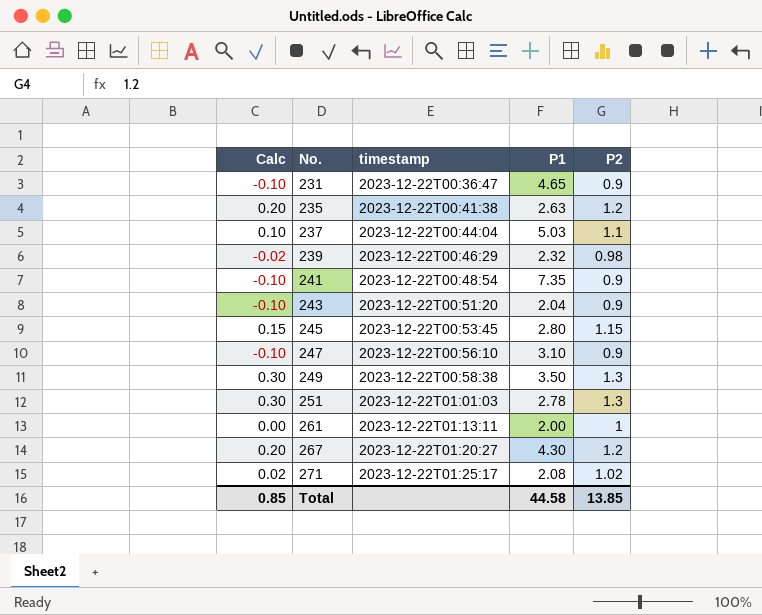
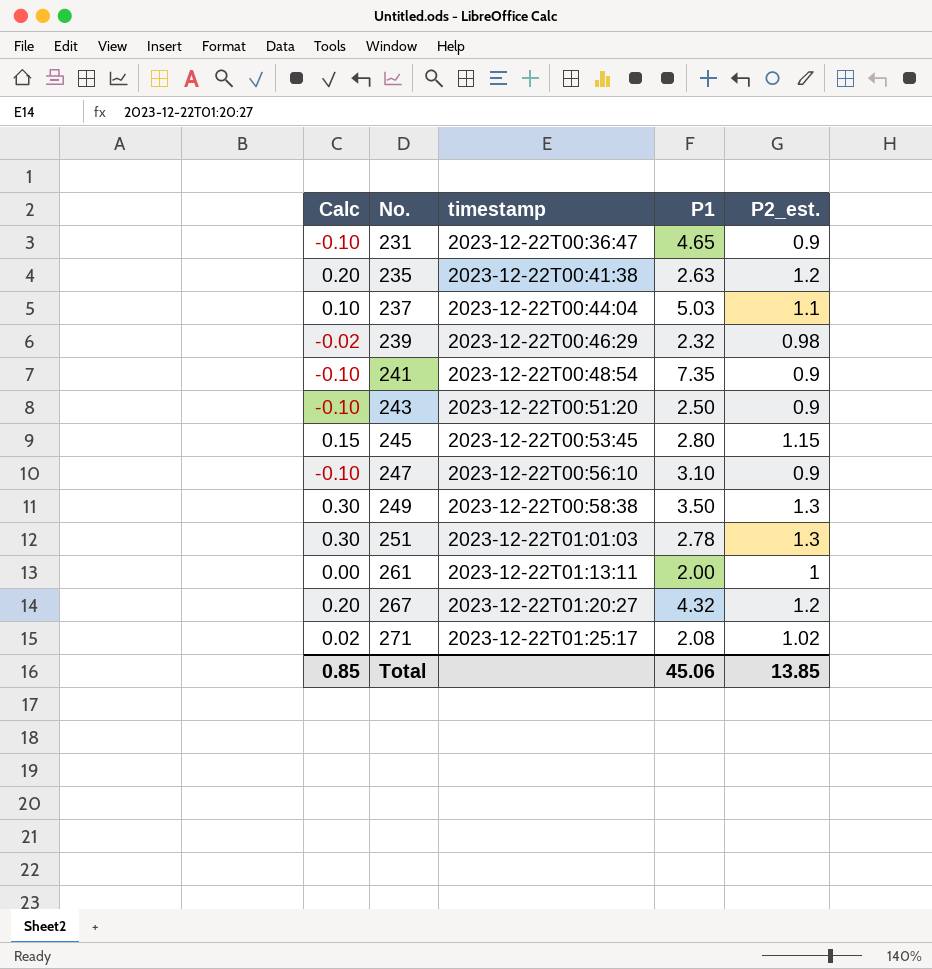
column name: P2 -> P2_est.
243 | P1: 2.04 -> 2.50
267 | P1: 4.30 -> 4.32
Total | P1: 44.58 -> 45.06

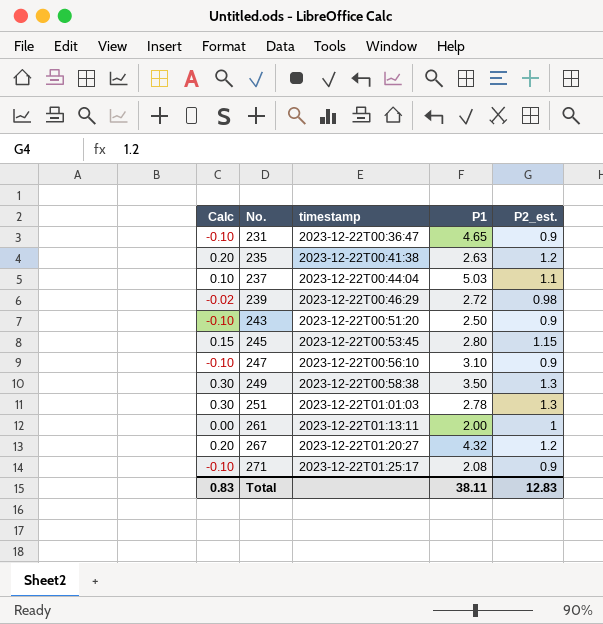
row 241: -0.10 | 2023-12-22T00:48:54 | 7.35 | 0.9 -> none
239 | P1: 2.32 -> 2.72
271 | Calc: 0.02 -> -0.10
271 | P2_est.: 1.02 -> 0.9
Total | Calc: 0.85 -> 0.83
Total | P1: 45.06 -> 38.11
Total | P2_est.: 13.85 -> 12.83

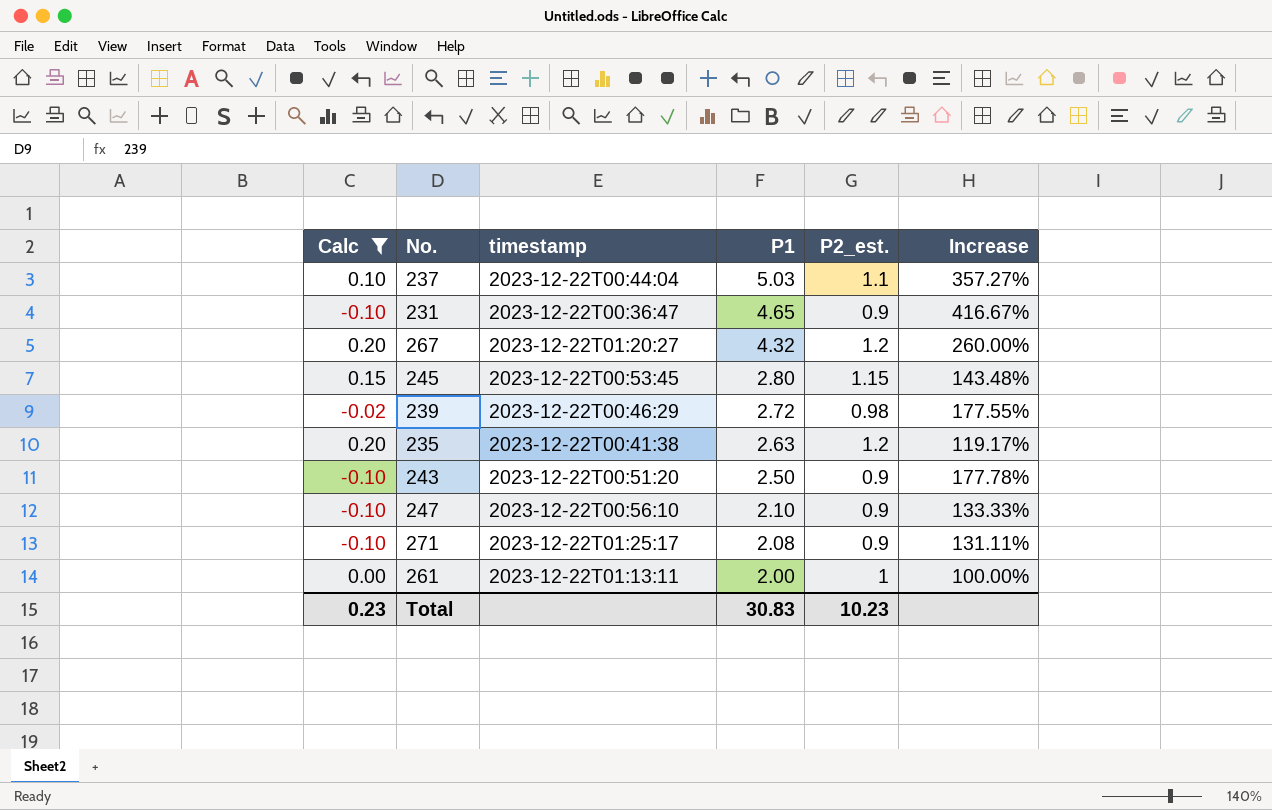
filter: none -> Calc != 0.30
row order: No. ascending -> P1 descending
column Increase | formula: none -> ([P1] - [P2_est.]) / [P2_est.]
247 | P1: 3.10 -> 2.10
Total | Calc: 0.83 -> 0.23
Total | P1: 38.11 -> 30.83
Total | P2_est.: 12.83 -> 10.23

